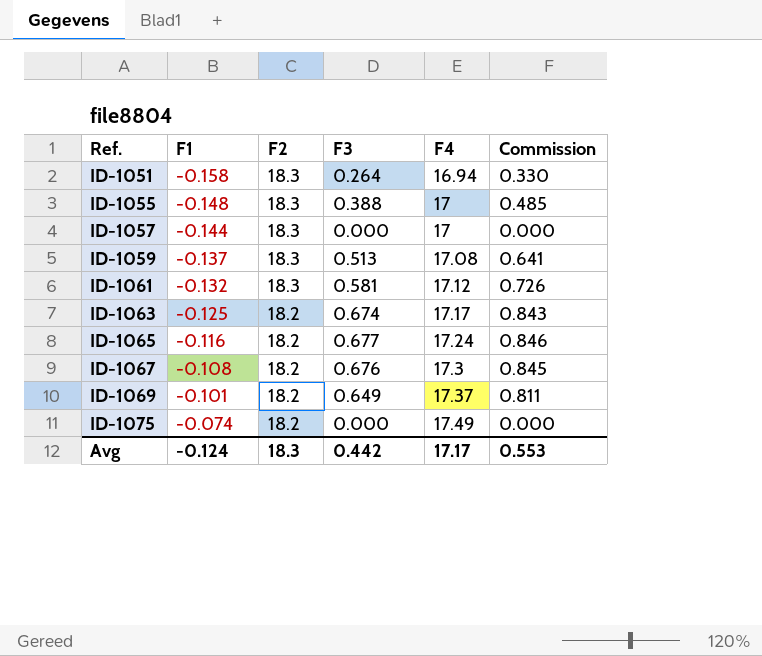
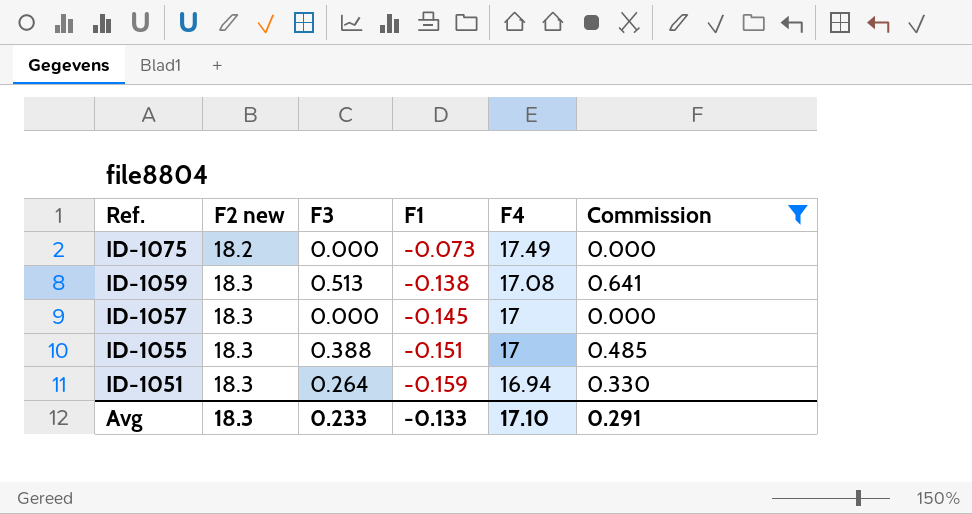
filter: none -> Commission <= 0.641
row order: Ref. ascending -> Ref. descending
column name: F2 -> F2 new
column F1 | position: 2 -> 4
ID-1075 | F1: -0.074 -> -0.073
ID-1059 | F1: -0.137 -> -0.138
ID-1057 | F1: -0.144 -> -0.145
ID-1055 | F1: -0.148 -> -0.151
ID-1051 | F1: -0.158 -> -0.159
Avg | F3: 0.442 -> 0.233
Avg | F1: -0.124 -> -0.133
Avg | F4: 17.17 -> 17.10
Avg | Commission: 0.553 -> 0.291

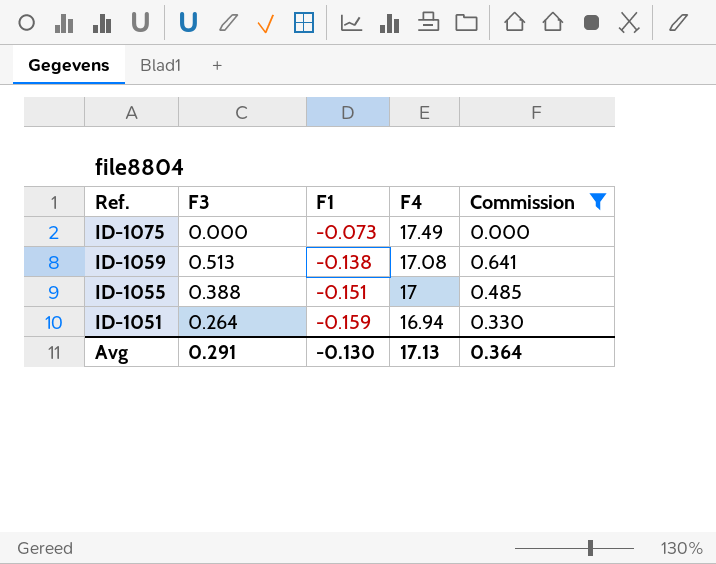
column F2 new | position: 2 -> none
row ID-1057: 18.3 | 0.000 | -0.145 | 17 | 0.000 -> none
Avg | F3: 0.233 -> 0.291
Avg | F1: -0.133 -> -0.130
Avg | F4: 17.10 -> 17.13
Avg | Commission: 0.291 -> 0.364

